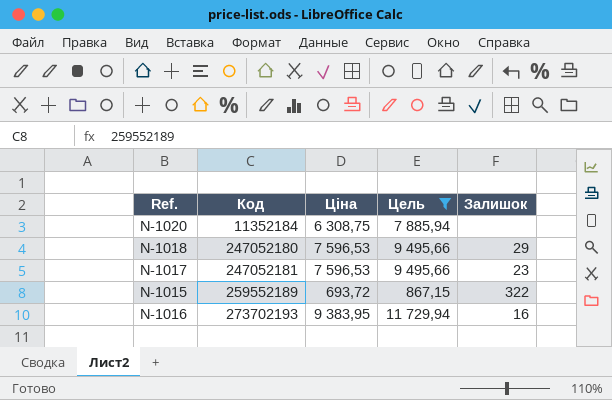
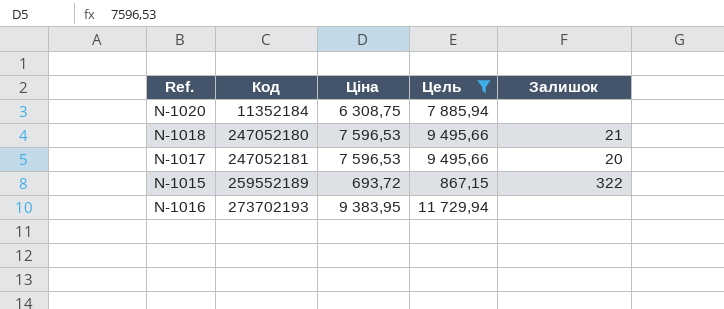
N-1018 | Залишок: 29 -> 21
N-1017 | Залишок: 23 -> 20
N-1016 | Залишок: 16 -> none

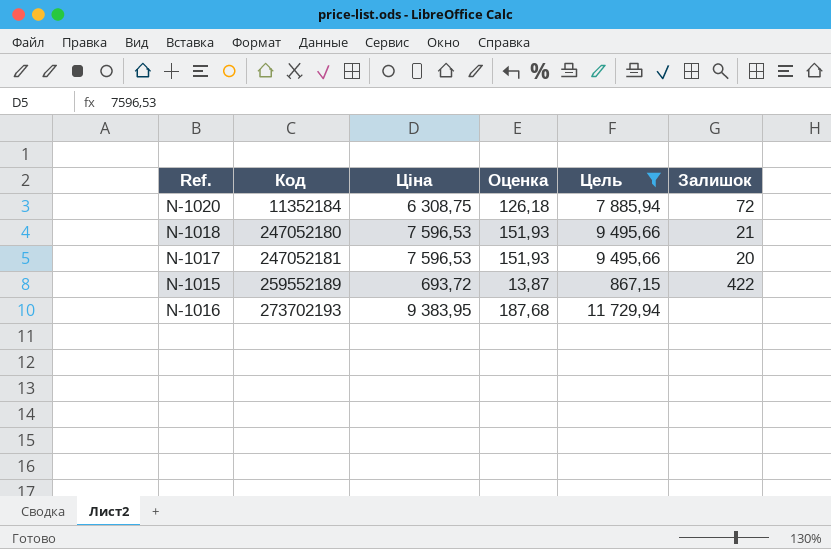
column Оценка | formula: none -> [Ціна] * 0,02
N-1020 | Залишок: none -> 72
N-1015 | Залишок: 322 -> 422

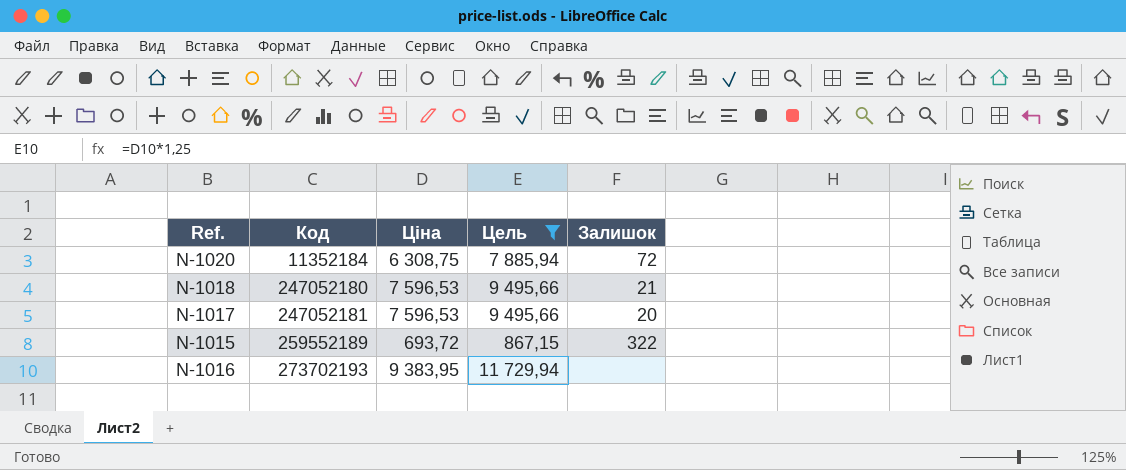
column Оценка | formula: [Ціна] * 0,02 -> none
N-1015 | Залишок: 422 -> 322

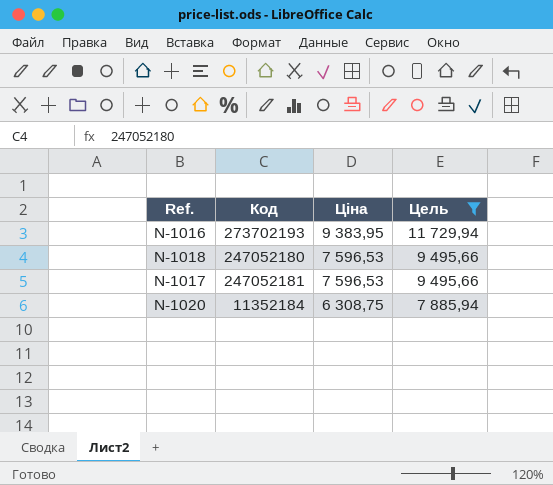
row order: Код ascending -> Ціна descending
column Залишок | position: 5 -> none
row N-1015: 259552189 | 693,72 | 867,15 | 322 -> none

